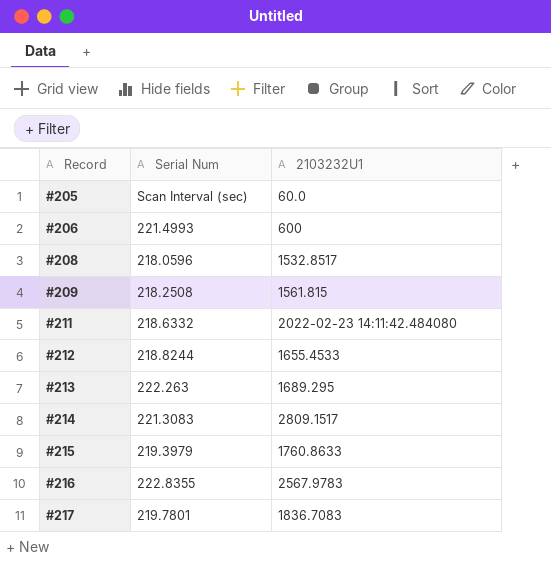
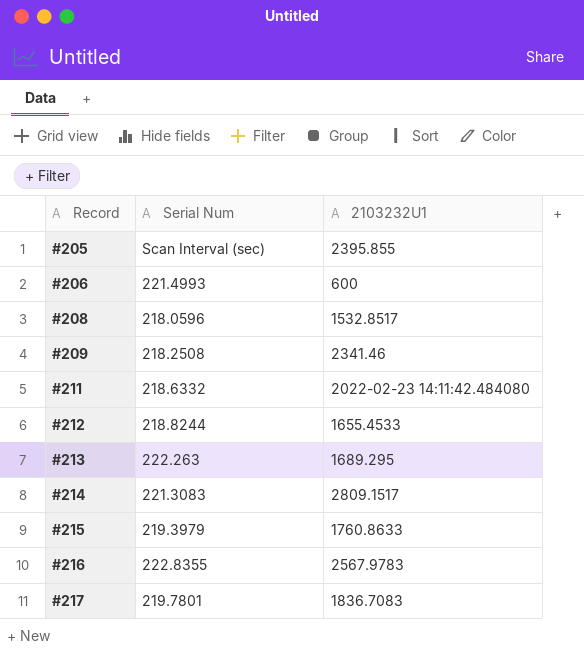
#205 | 2103232U1: 60.0 -> 2395.855
#209 | 2103232U1: 1561.815 -> 2341.46

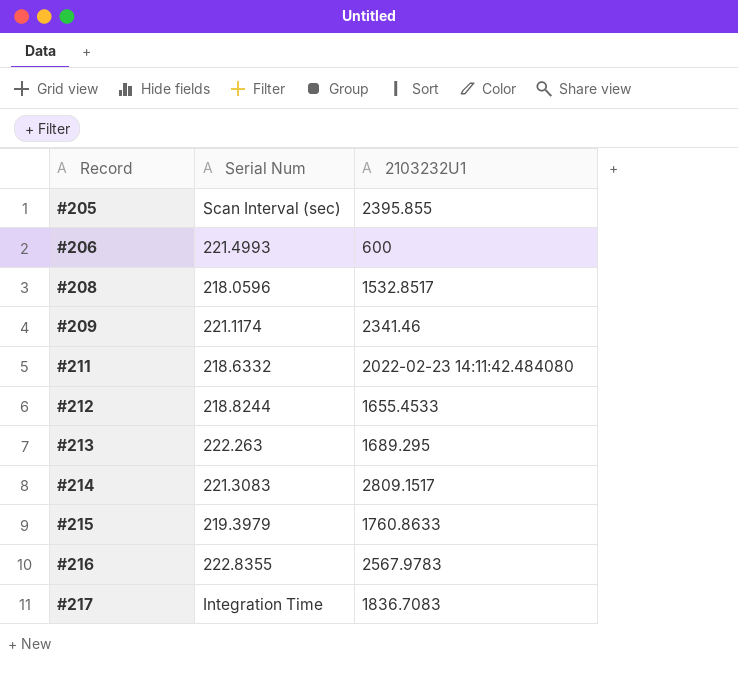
#209 | Serial Num: 218.2508 -> 221.1174
#217 | Serial Num: 219.7801 -> Integration Time

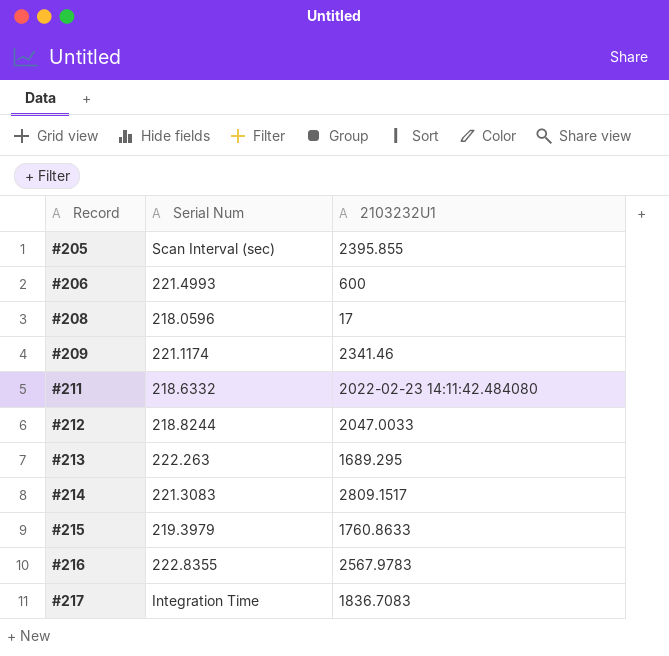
#208 | 2103232U1: 1532.8517 -> 17
#212 | 2103232U1: 1655.4533 -> 2047.0033

